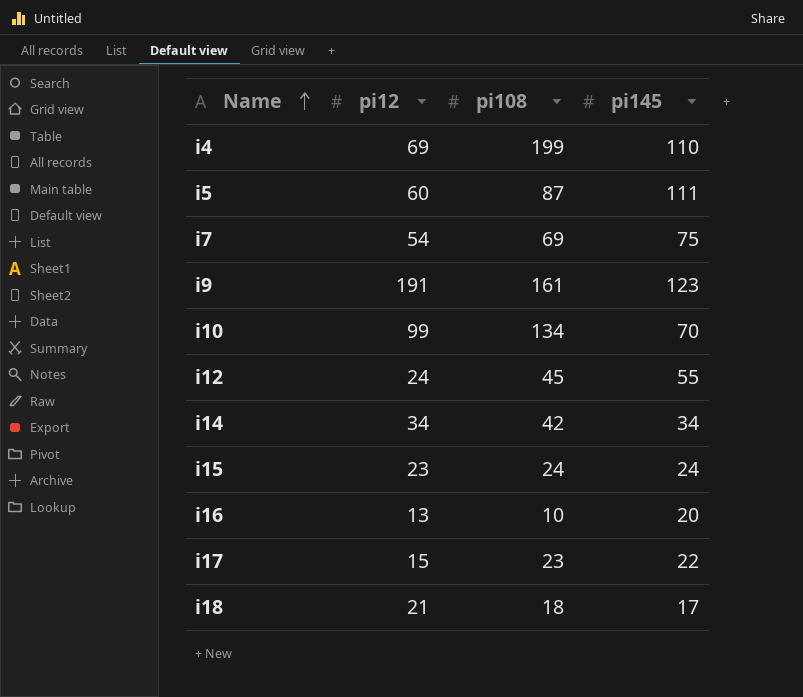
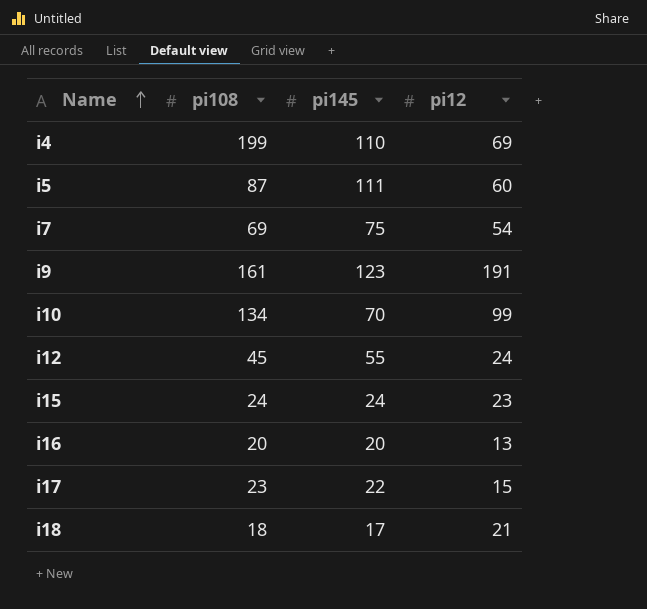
column pi12 | position: 2 -> 4
row i14: 34 | 42 | 34 -> none
i16 | pi108: 10 -> 20

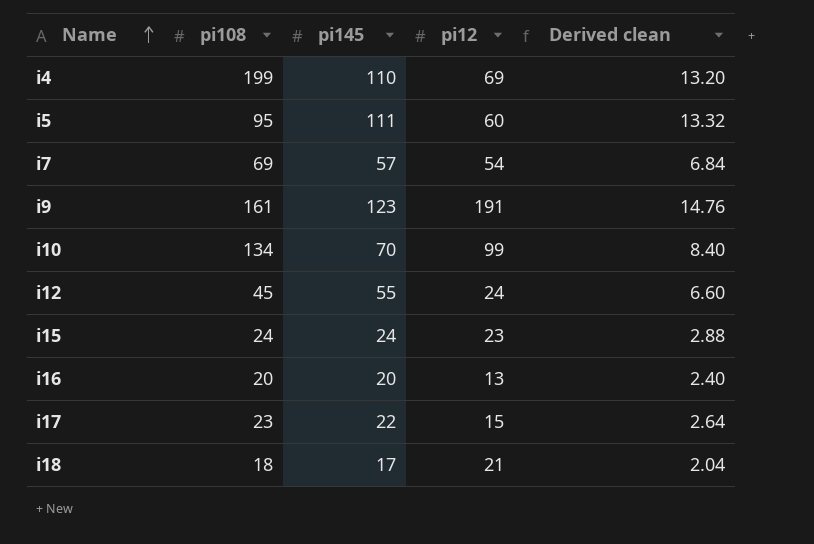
column Derived clean | formula: none -> [pi145] * 0.12
i5 | pi108: 87 -> 95
i7 | pi145: 75 -> 57

